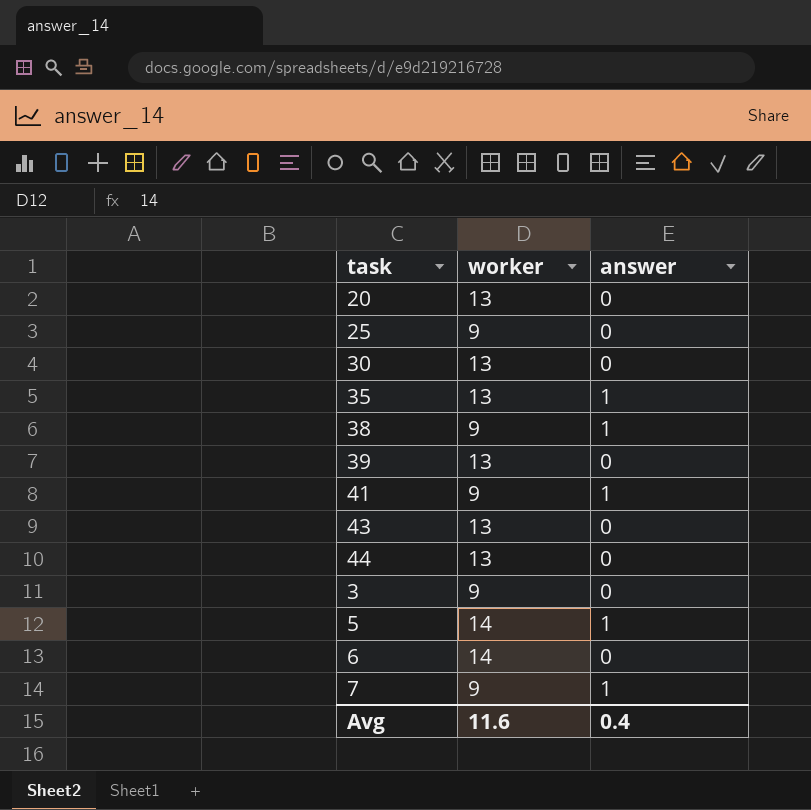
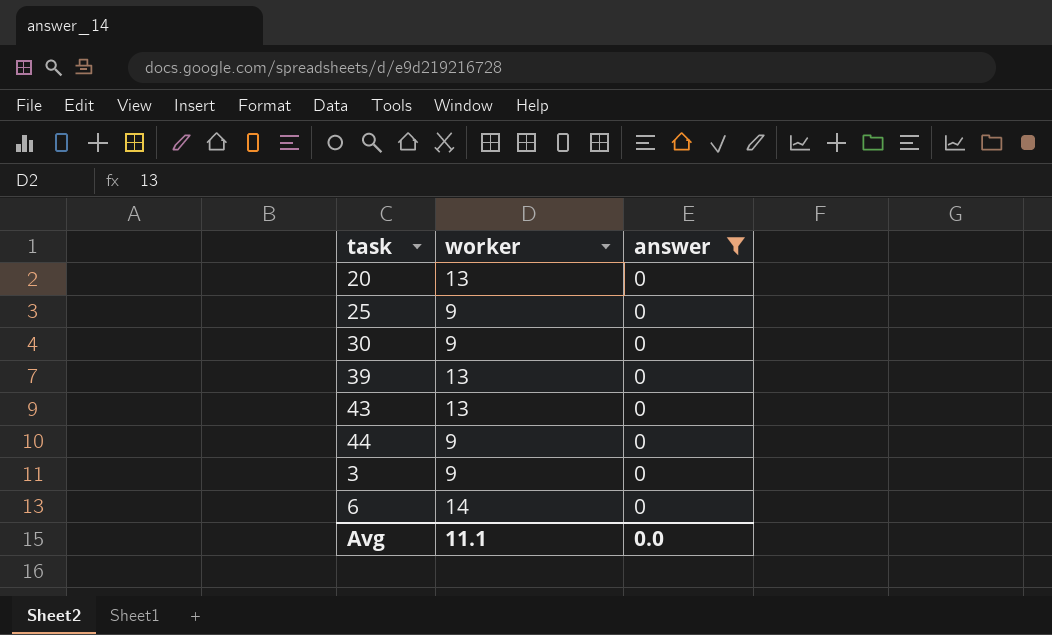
filter: none -> answer = 0
30 | worker: 13 -> 9
44 | worker: 13 -> 9
Avg | worker: 11.6 -> 11.1
Avg | answer: 0.4 -> 0.0

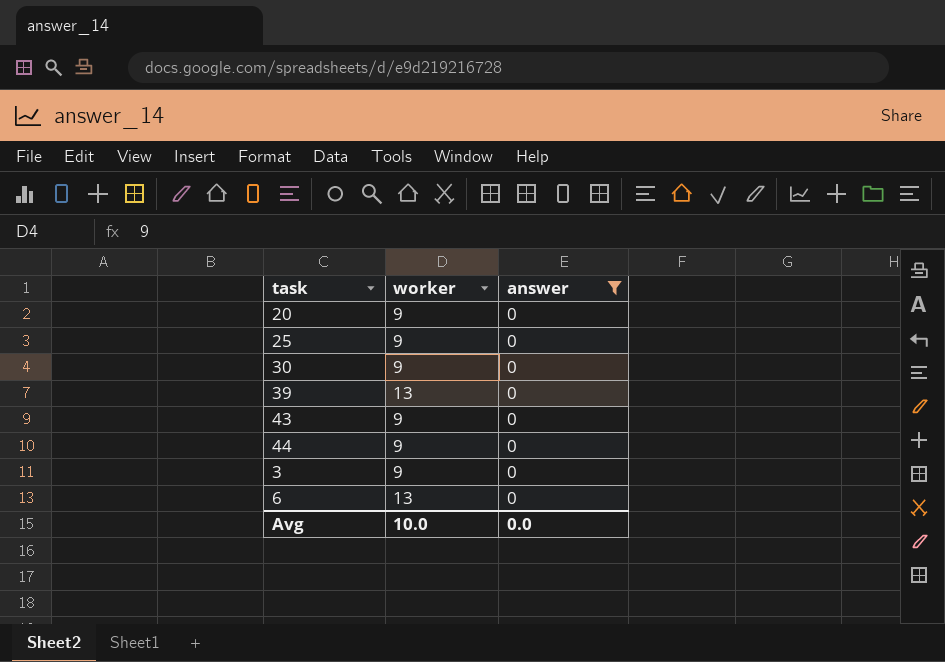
20 | worker: 13 -> 9
43 | worker: 13 -> 9
6 | worker: 14 -> 13
Avg | worker: 11.1 -> 10.0

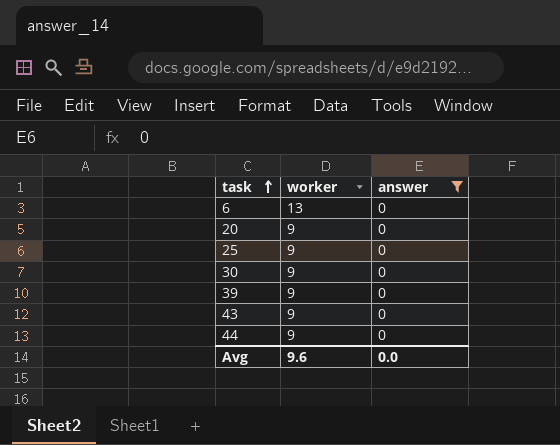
row order: none -> task ascending
row 3: 9 | 0 -> none
39 | worker: 13 -> 9
Avg | worker: 10.0 -> 9.6

